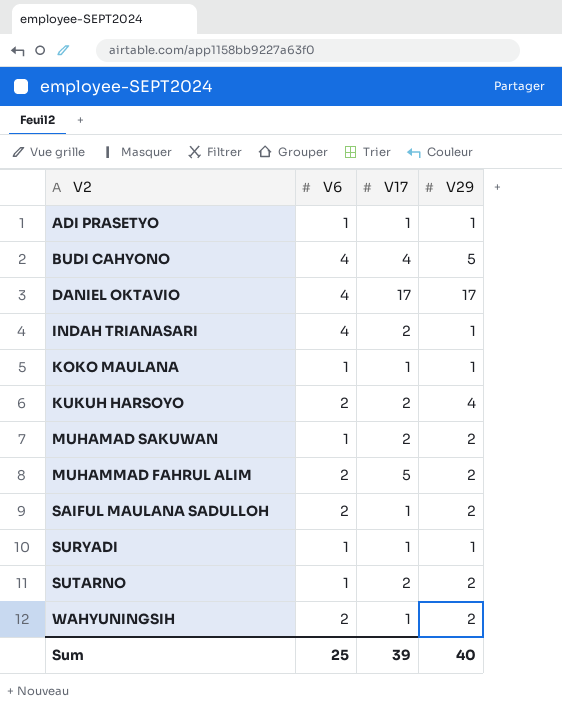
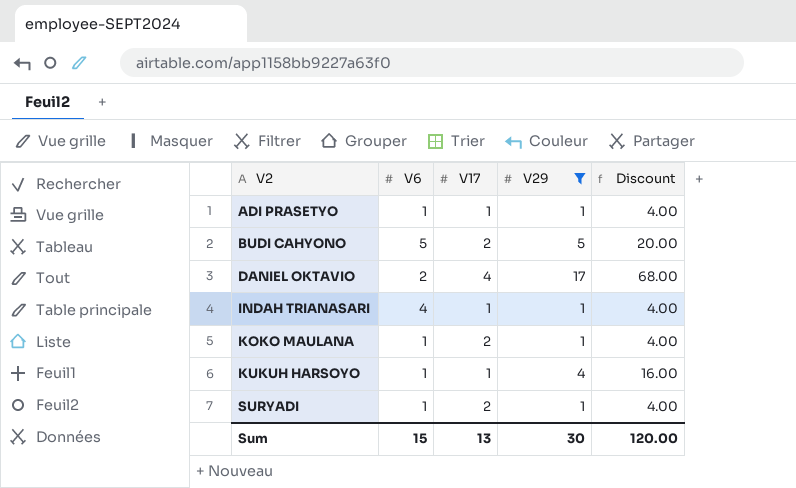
filter: none -> V29 != 2
column Discount | formula: none -> [V29] * 4
BUDI CAHYONO | V6: 4 -> 5
BUDI CAHYONO | V17: 4 -> 2
DANIEL OKTAVIO | V6: 4 -> 2
DANIEL OKTAVIO | V17: 17 -> 4
INDAH TRIANASARI | V17: 2 -> 1
KOKO MAULANA | V17: 1 -> 2
KUKUH HARSOYO | V6: 2 -> 1
KUKUH HARSOYO | V17: 2 -> 1
SURYADI | V17: 1 -> 2
Sum | V6: 25 -> 15
Sum | V17: 39 -> 13
Sum | V29: 40 -> 30

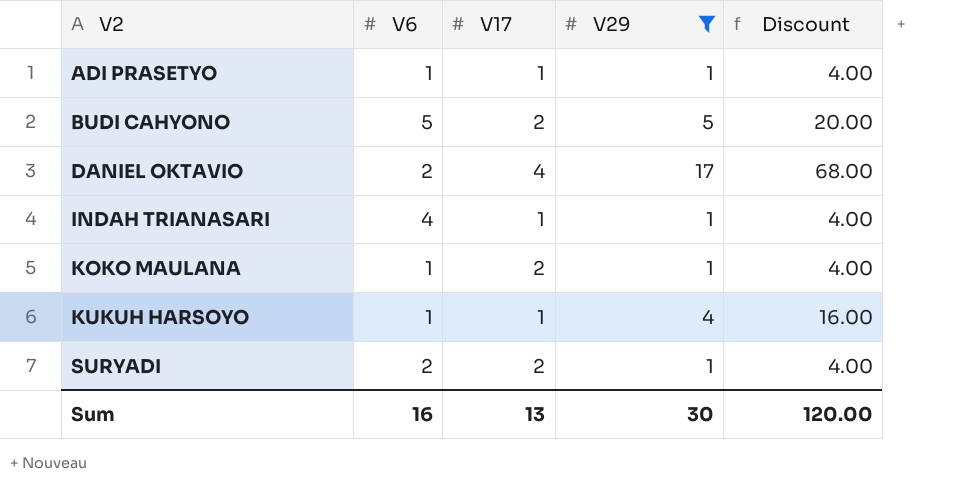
SURYADI | V6: 1 -> 2
Sum | V6: 15 -> 16

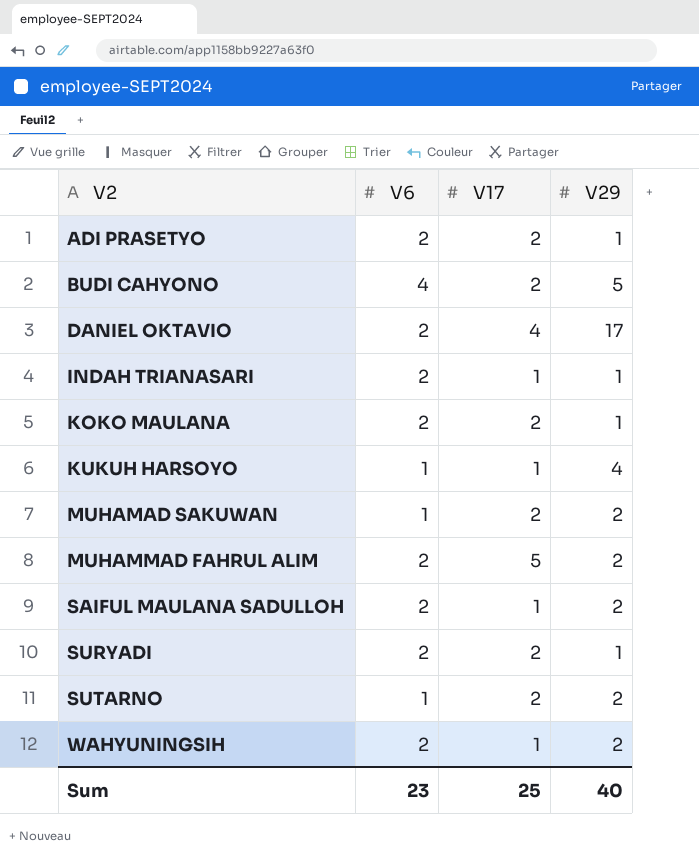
filter: V29 != 2 -> none
column Discount | formula: [V29] * 4 -> none
ADI PRASETYO | V6: 1 -> 2
ADI PRASETYO | V17: 1 -> 2
BUDI CAHYONO | V6: 5 -> 4
INDAH TRIANASARI | V6: 4 -> 2
KOKO MAULANA | V6: 1 -> 2
Sum | V6: 16 -> 23
Sum | V17: 13 -> 25
Sum | V29: 30 -> 40

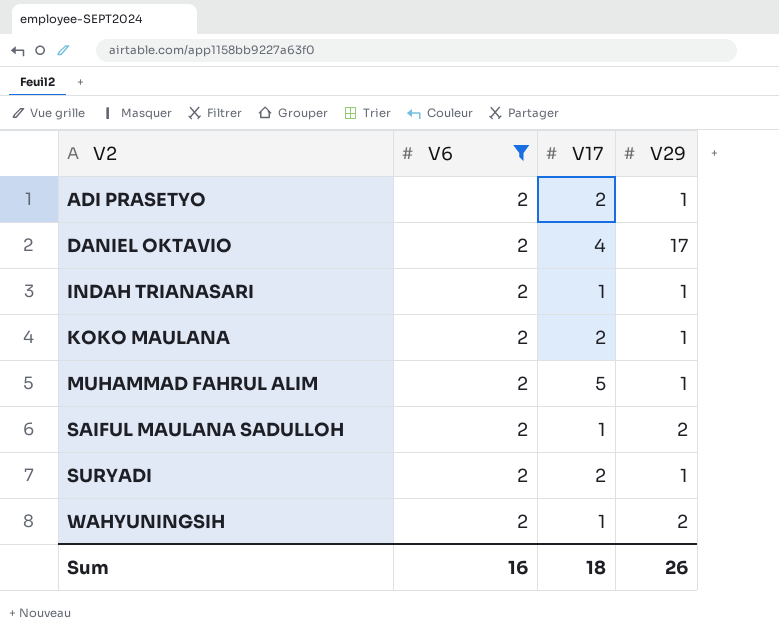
filter: none -> V6 = 2
MUHAMMAD FAHRUL ALIM | V29: 2 -> 1
Sum | V6: 23 -> 16
Sum | V17: 25 -> 18
Sum | V29: 40 -> 26

